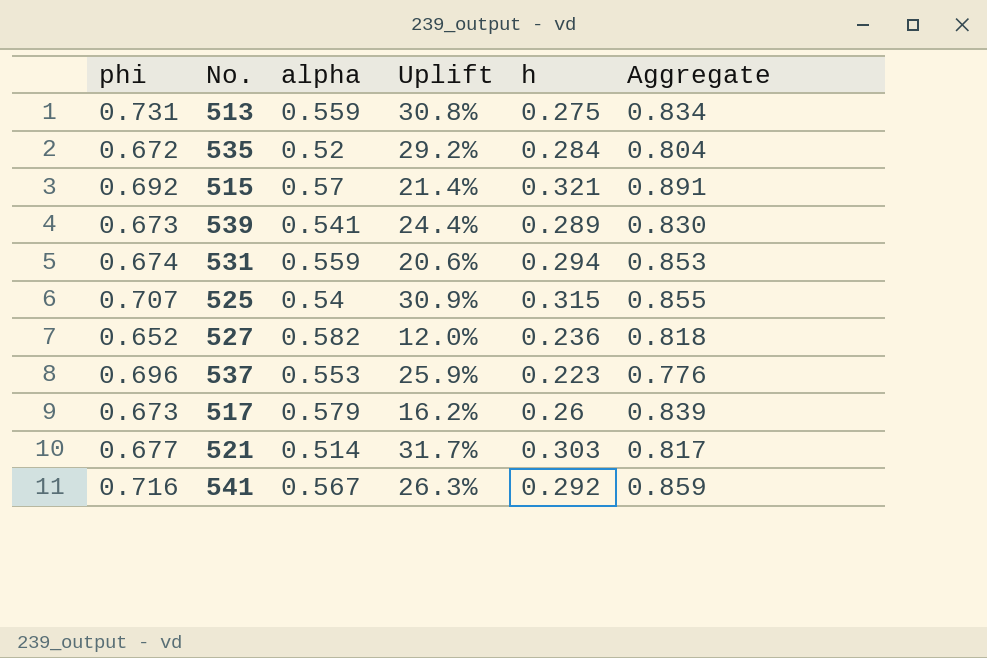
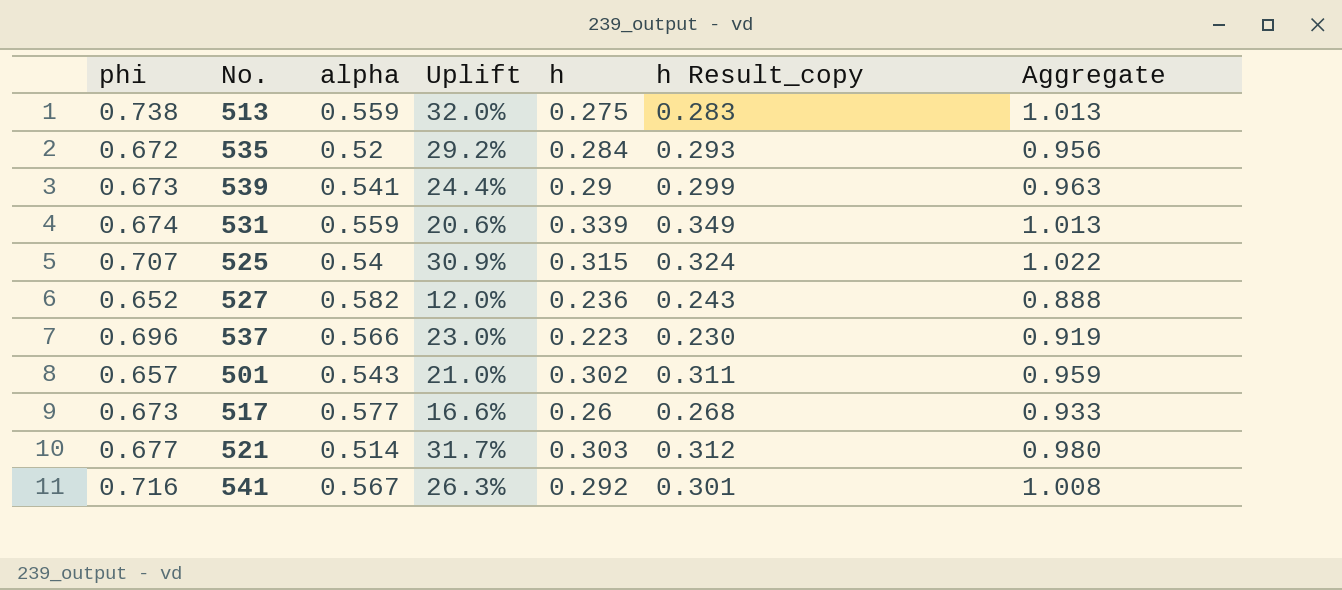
column h Result_copy | formula: none -> [h] * 1.03
column Aggregate | formula: [alpha] + [h] -> [phi] + [h]
row 515: 0.692 | 0.57 | 21.4% | 0.321 | 0.891 -> none
513 | phi: 0.731 -> 0.738
513 | Uplift: 30.8% -> 32.0%
539 | h: 0.289 -> 0.29
531 | h: 0.294 -> 0.339
537 | alpha: 0.553 -> 0.566
537 | Uplift: 25.9% -> 23.0%
row 501: none -> 0.657 | 0.543 | 21.0% | 0.302 | 0.311 | 0.959
517 | alpha: 0.579 -> 0.577
517 | Uplift: 16.2% -> 16.6%

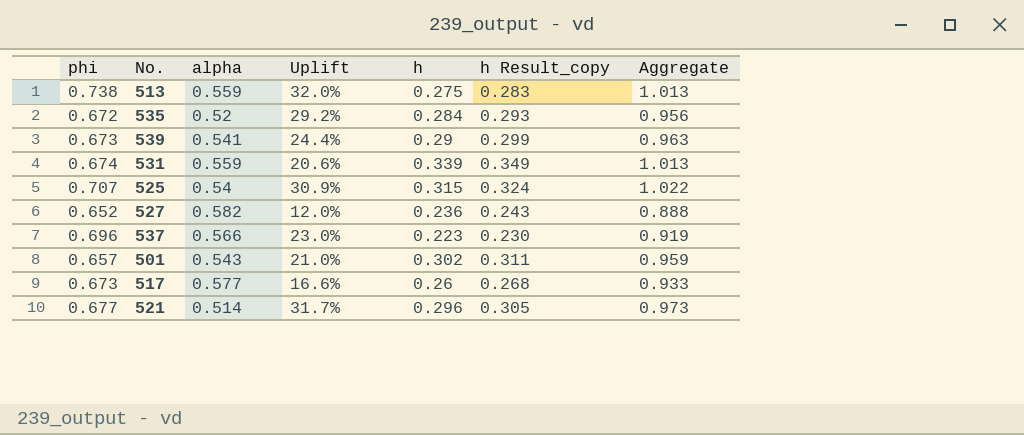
row 541: 0.716 | 0.567 | 26.3% | 0.292 | 0.301 | 1.008 -> none
521 | h: 0.303 -> 0.296
521 | h Result_copy: 0.312 -> 0.305
521 | Aggregate: 0.980 -> 0.973

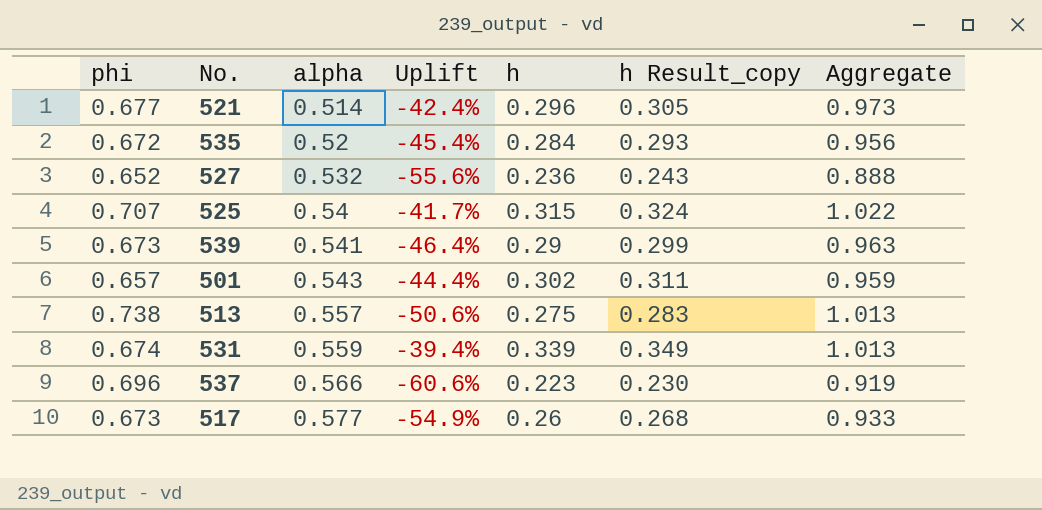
row order: none -> alpha ascending
column Uplift | formula: ([phi] - [alpha]) / [alpha] -> ([h] - [alpha]) / [alpha]
527 | alpha: 0.582 -> 0.532
513 | alpha: 0.559 -> 0.557

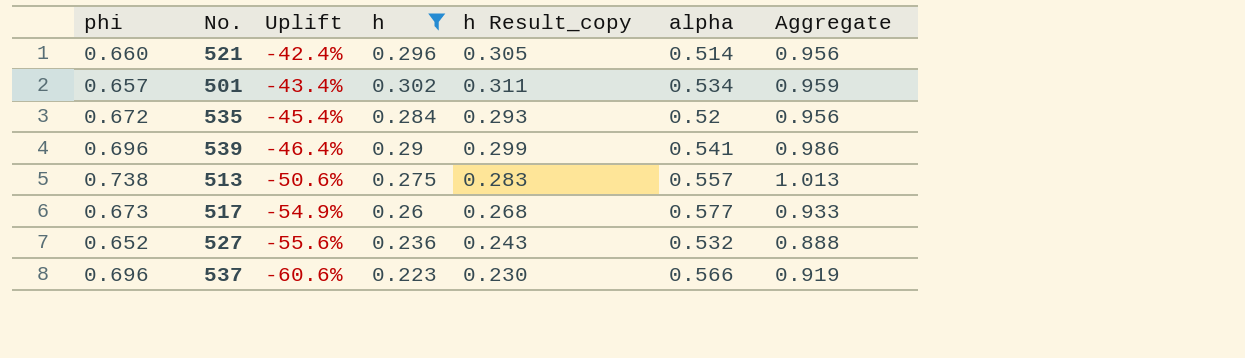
filter: none -> h <= 0.302
row order: alpha ascending -> Uplift descending
column alpha | position: 3 -> 6
521 | phi: 0.677 -> 0.660
521 | Aggregate: 0.973 -> 0.956
501 | Uplift: -44.4% -> -43.4%
501 | alpha: 0.543 -> 0.534
539 | phi: 0.673 -> 0.696
539 | Aggregate: 0.963 -> 0.986

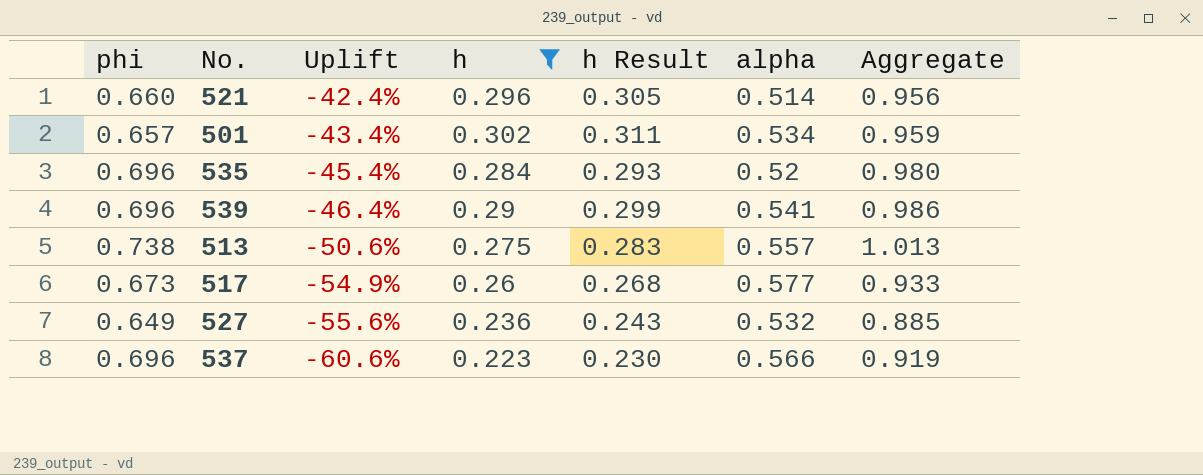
column name: h Result_copy -> h Result
535 | phi: 0.672 -> 0.696
535 | Aggregate: 0.956 -> 0.980
527 | phi: 0.652 -> 0.649
527 | Aggregate: 0.888 -> 0.885

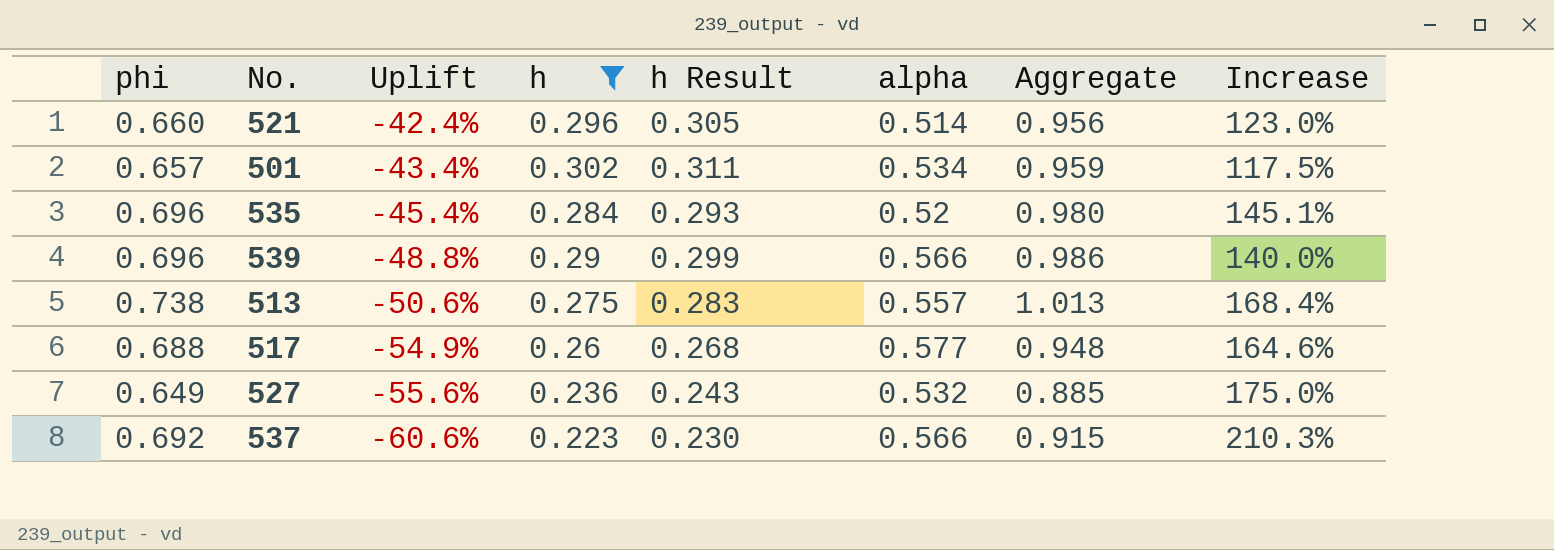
column Increase | formula: none -> ([phi] - [h]) / [h]
539 | Uplift: -46.4% -> -48.8%
539 | alpha: 0.541 -> 0.566
517 | phi: 0.673 -> 0.688
517 | Aggregate: 0.933 -> 0.948
537 | phi: 0.696 -> 0.692
537 | Aggregate: 0.919 -> 0.915

